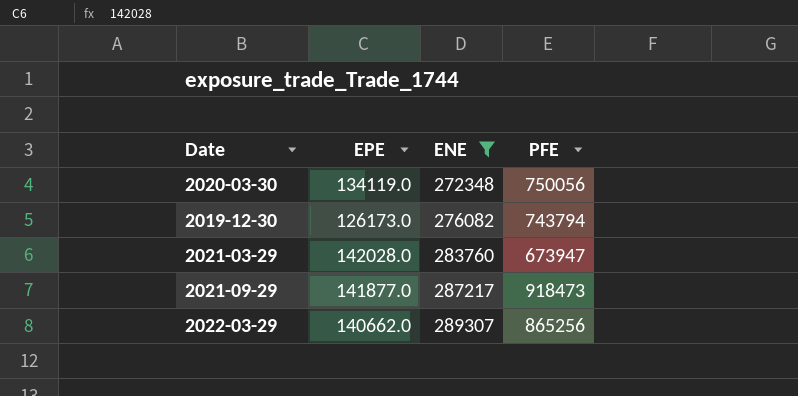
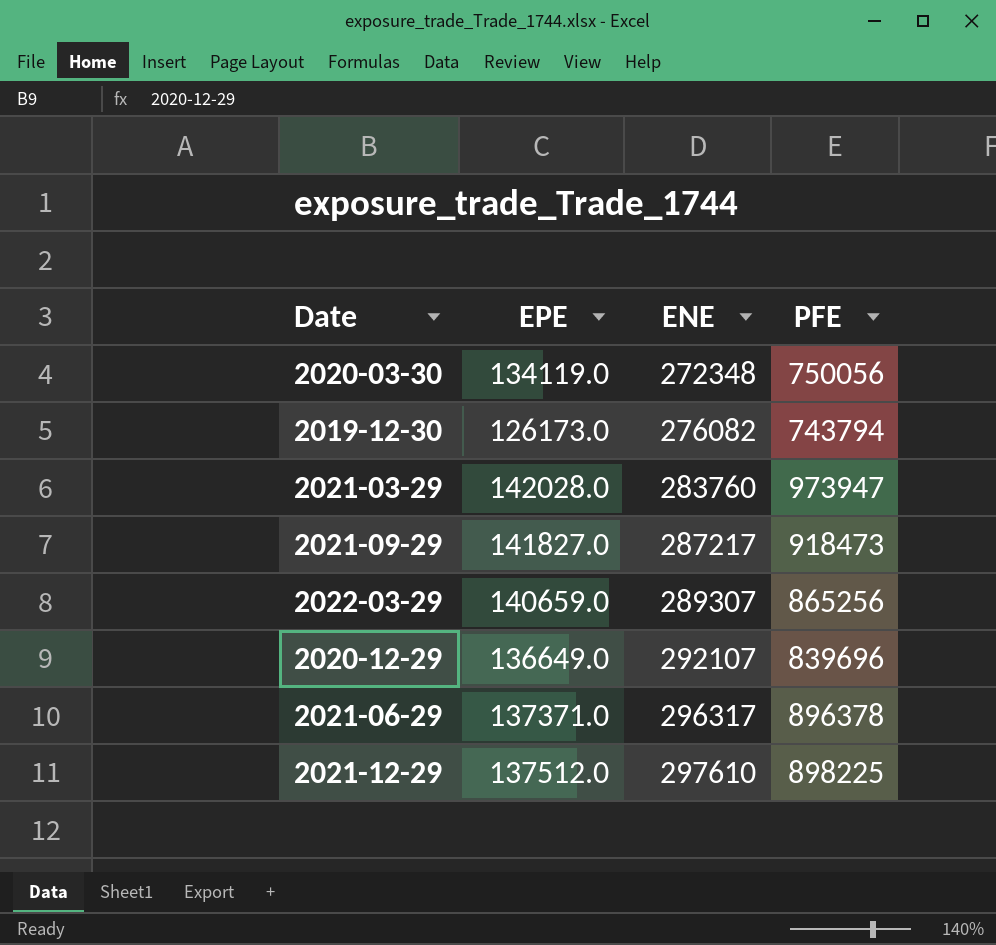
filter: ENE <= 289307 -> none
2021-03-29 | PFE: 673947 -> 973947
2021-09-29 | EPE: 141877.0 -> 141827.0
2022-03-29 | EPE: 140662.0 -> 140659.0

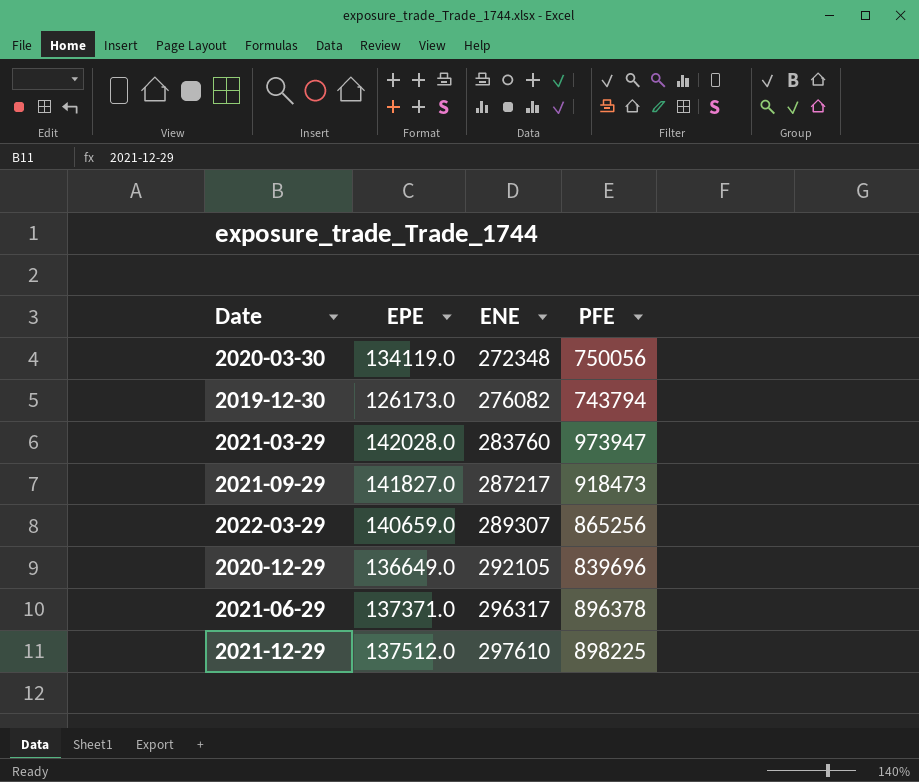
2020-12-29 | ENE: 292107 -> 292105

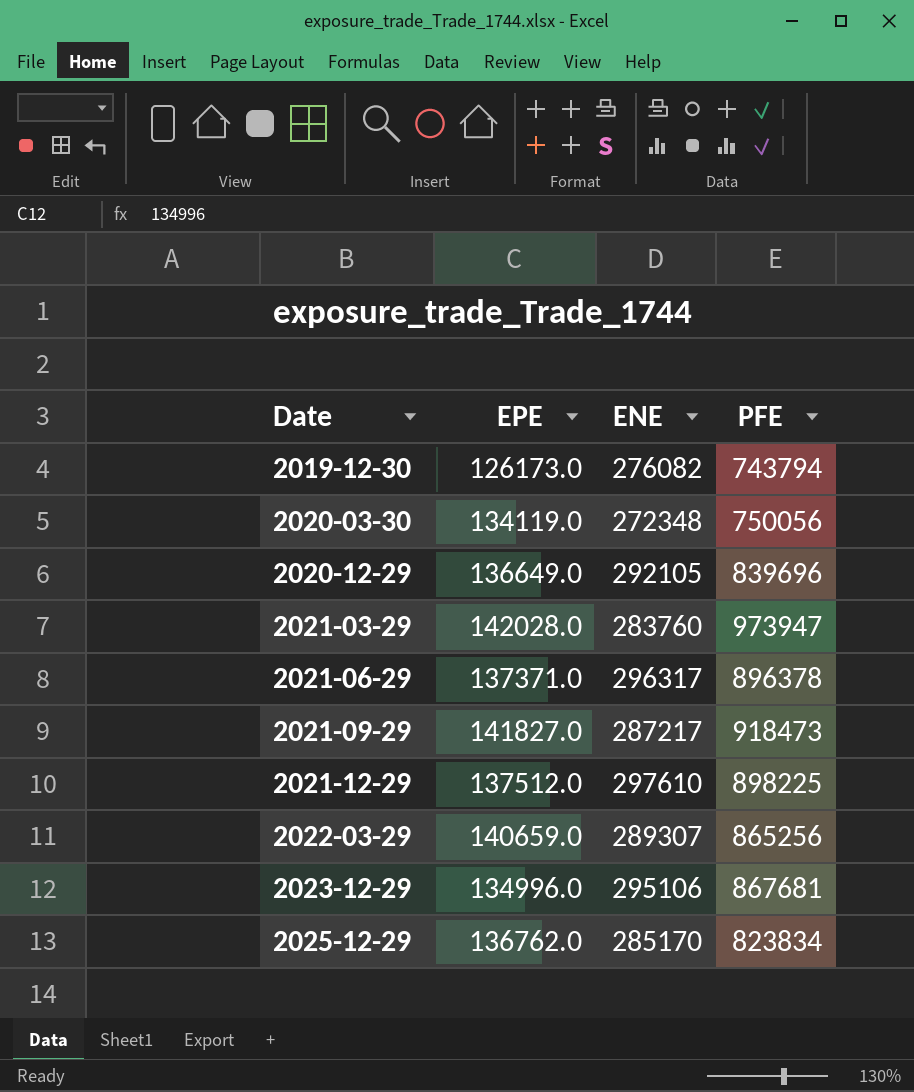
row order: ENE ascending -> Date ascending
row 2023-12-29: none -> 134996.0 | 295106 | 867681
row 2025-12-29: none -> 136762.0 | 285170 | 823834

